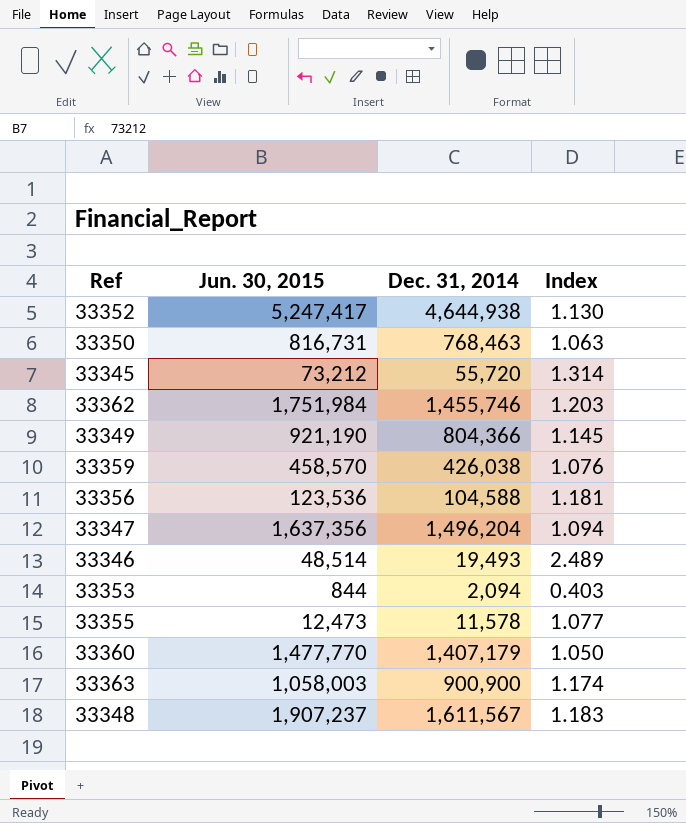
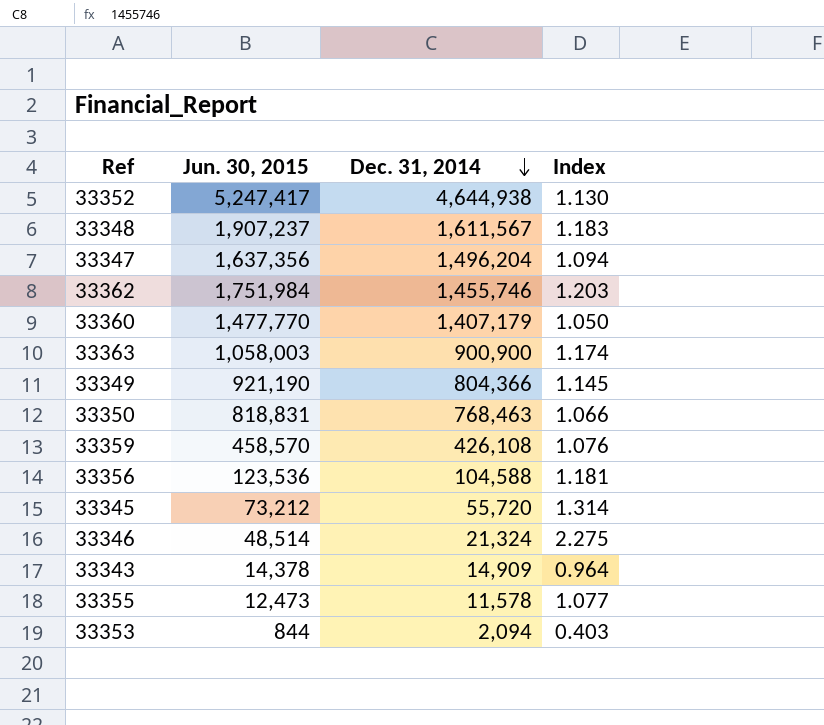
row order: none -> Dec. 31, 2014 descending
33350 | Jun. 30, 2015: 816,731 -> 818,831
33350 | Index: 1.063 -> 1.066
33359 | Dec. 31, 2014: 426,038 -> 426,108
33346 | Dec. 31, 2014: 19,493 -> 21,324
33346 | Index: 2.489 -> 2.275
row 33343: none -> 14,378 | 14,909 | 0.964

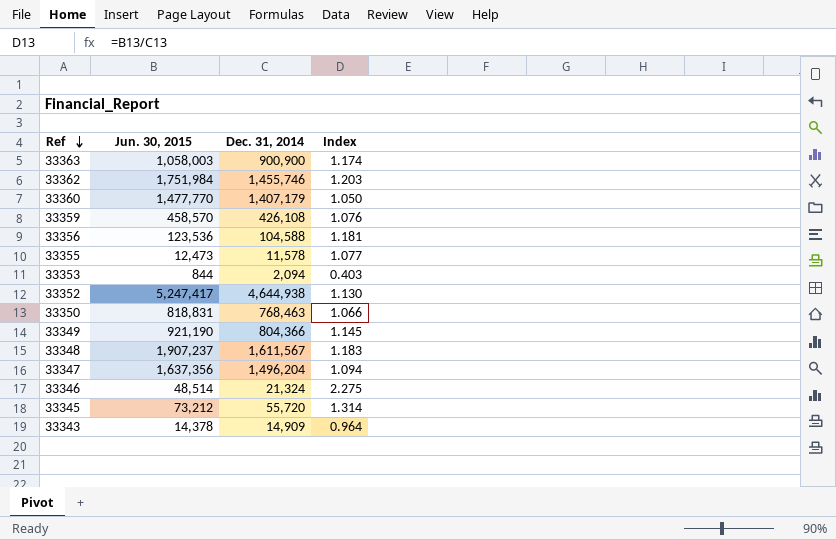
row order: Dec. 31, 2014 descending -> Ref descending

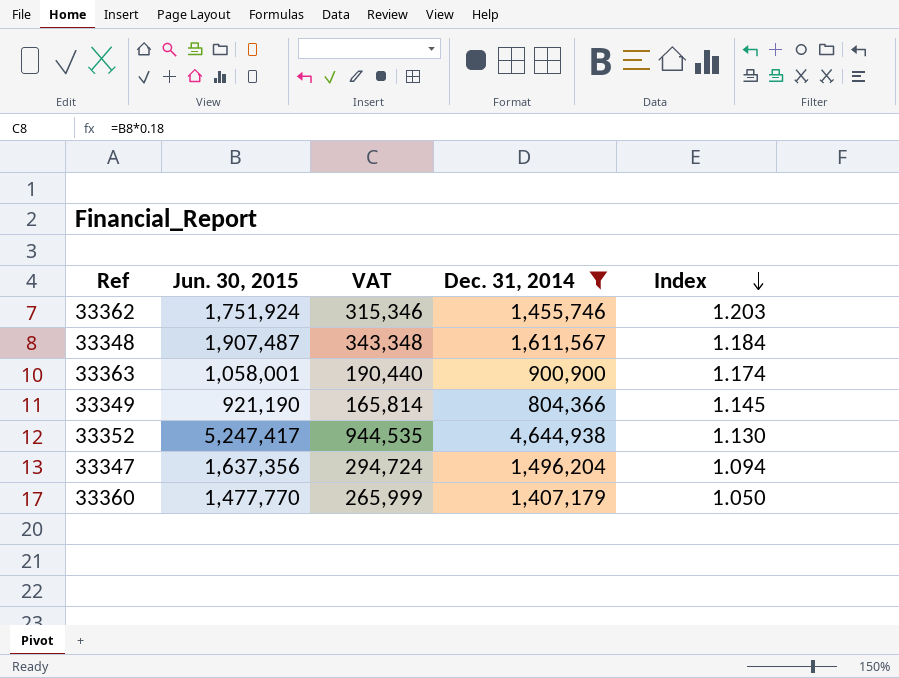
filter: none -> Dec. 31, 2014 >= 804,366
row order: Ref descending -> Index descending
column VAT | formula: none -> [Jun. 30, 2015] * 0.18
33362 | Jun. 30, 2015: 1,751,984 -> 1,751,924
33348 | Jun. 30, 2015: 1,907,237 -> 1,907,487
33348 | Index: 1.183 -> 1.184
33363 | Jun. 30, 2015: 1,058,003 -> 1,058,001

